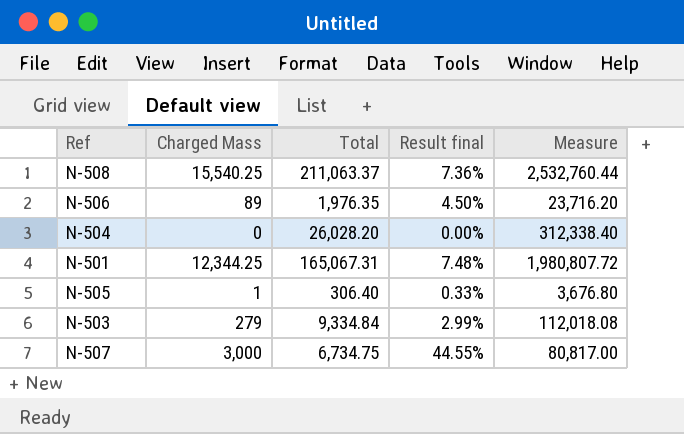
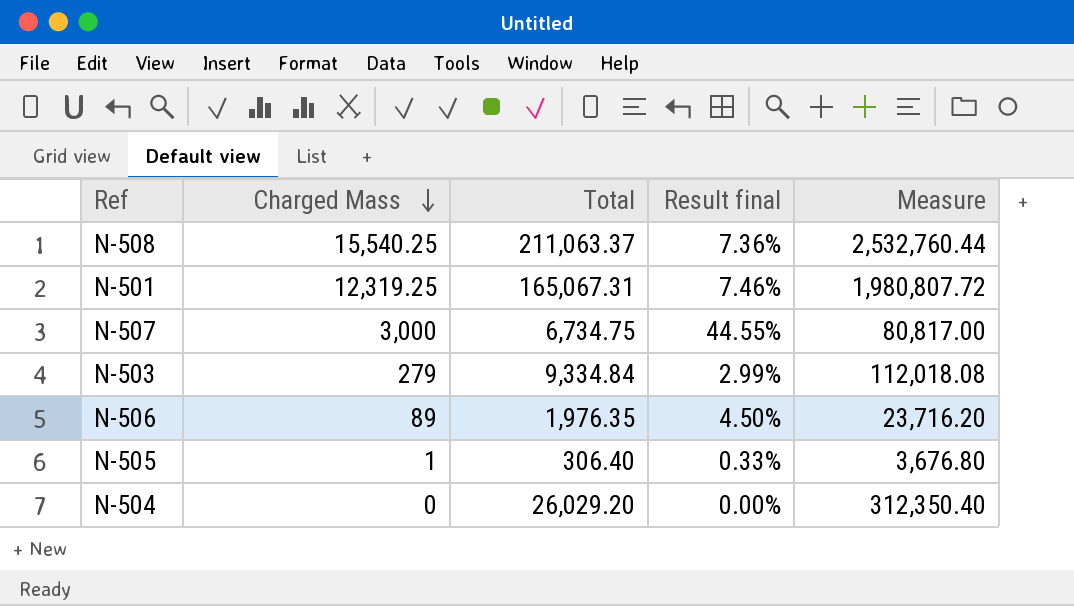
row order: none -> Charged Mass descending
N-501 | Charged Mass: 12,344.25 -> 12,319.25
N-501 | Result final: 7.48% -> 7.46%
N-504 | Total: 26,028.20 -> 26,029.20
N-504 | Measure: 312,338.40 -> 312,350.40

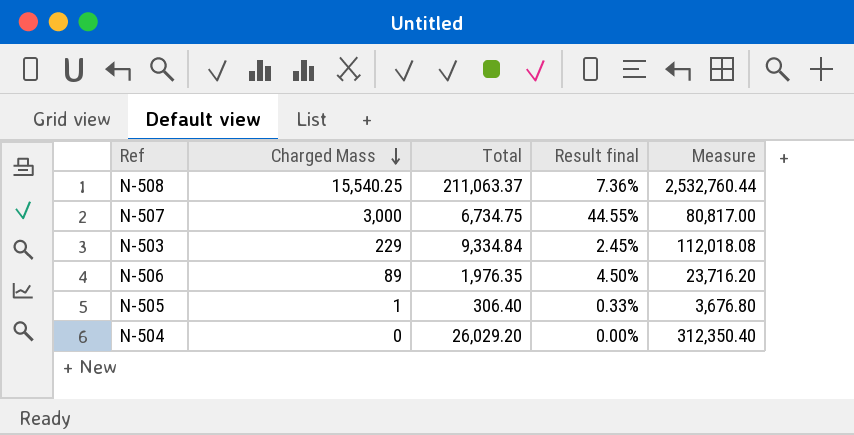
row N-501: 12,319.25 | 165,067.31 | 7.46% | 1,980,807.72 -> none
N-503 | Charged Mass: 279 -> 229
N-503 | Result final: 2.99% -> 2.45%

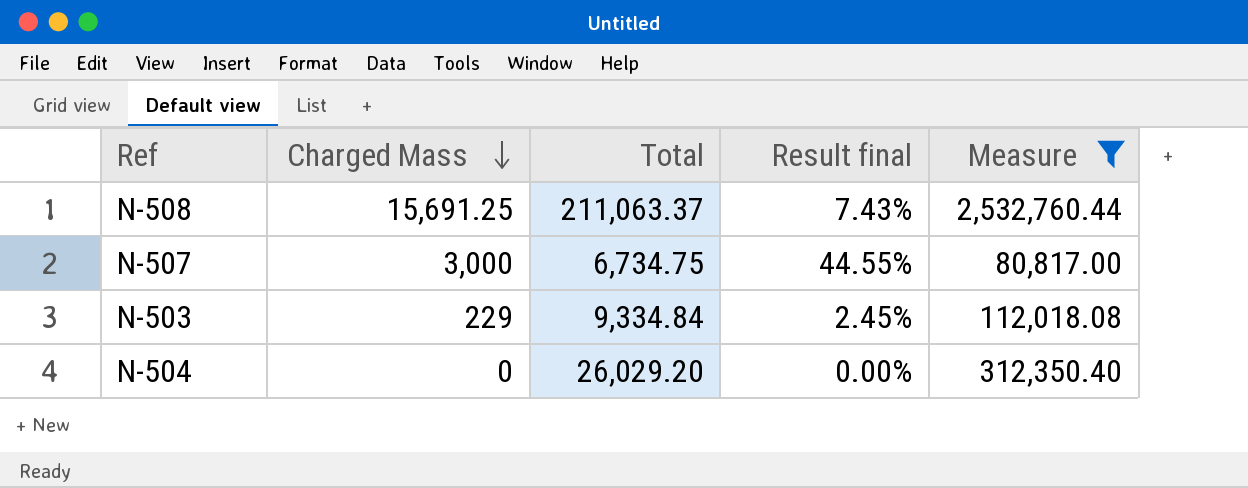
filter: none -> Measure >= 80,817.00
N-508 | Charged Mass: 15,540.25 -> 15,691.25
N-508 | Result final: 7.36% -> 7.43%

